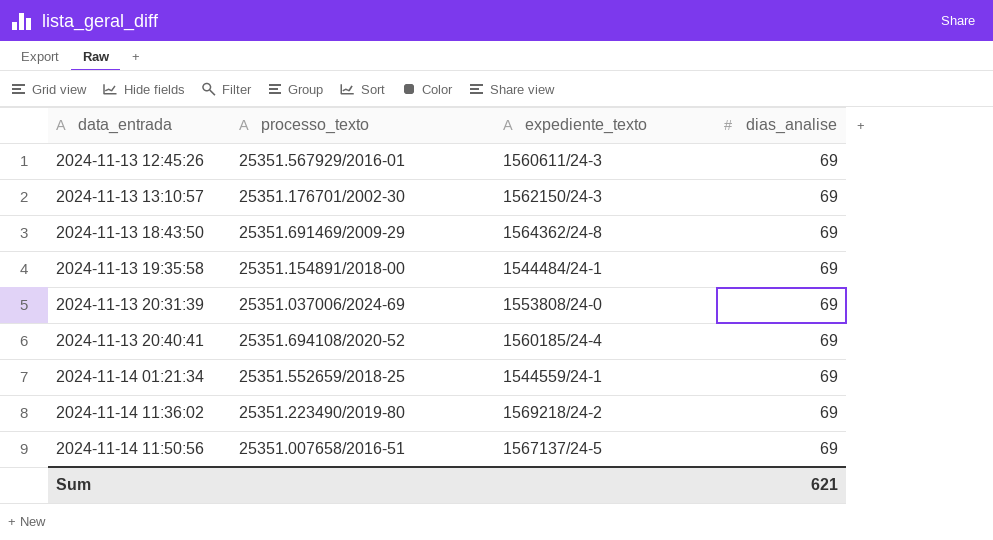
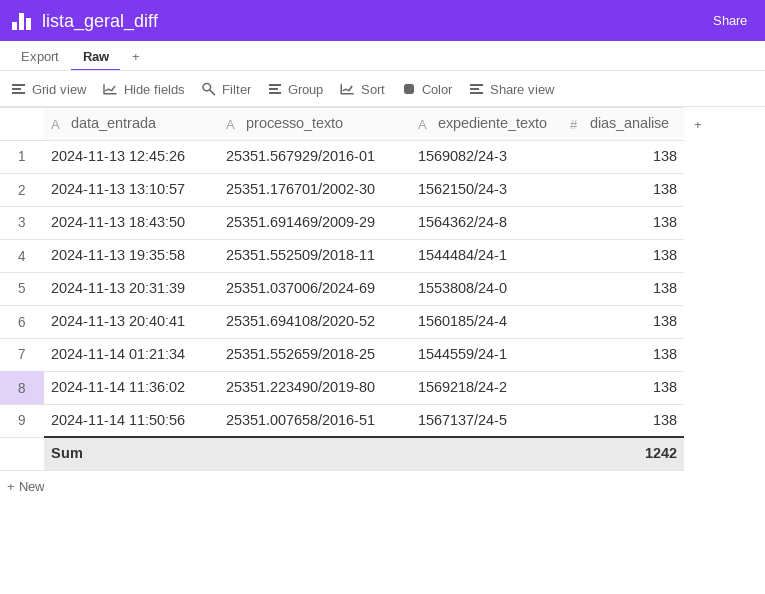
2024-11-13 12:45:26 | expediente_texto: 1560611/24-3 -> 1569082/24-3
2024-11-13 12:45:26 | dias_analise: 69 -> 138
2024-11-13 13:10:57 | dias_analise: 69 -> 138
2024-11-13 18:43:50 | dias_analise: 69 -> 138
2024-11-13 19:35:58 | processo_texto: 25351.154891/2018-00 -> 25351.552509/2018-11
2024-11-13 19:35:58 | dias_analise: 69 -> 138
2024-11-13 20:31:39 | dias_analise: 69 -> 138
2024-11-13 20:40:41 | dias_analise: 69 -> 138
2024-11-14 01:21:34 | dias_analise: 69 -> 138
2024-11-14 11:36:02 | dias_analise: 69 -> 138
2024-11-14 11:50:56 | dias_analise: 69 -> 138
Sum | dias_analise: 621 -> 1242

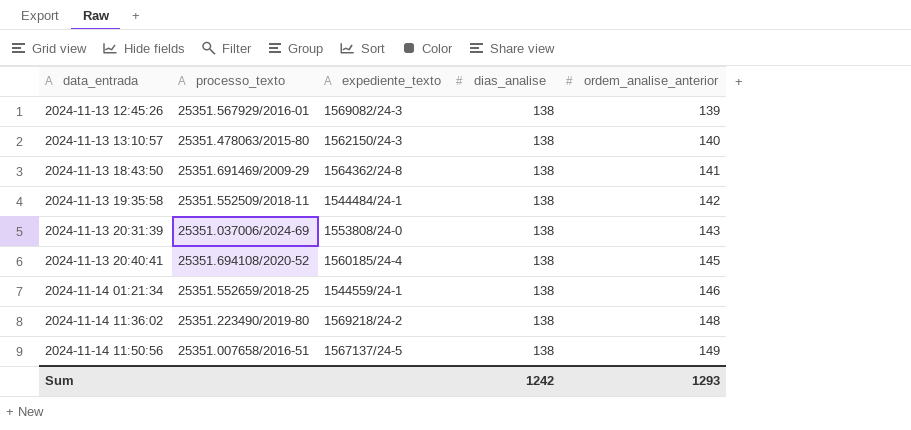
column ordem_analise_anterior | position: none -> 5
2024-11-13 13:10:57 | processo_texto: 25351.176701/2002-30 -> 25351.478063/2015-80

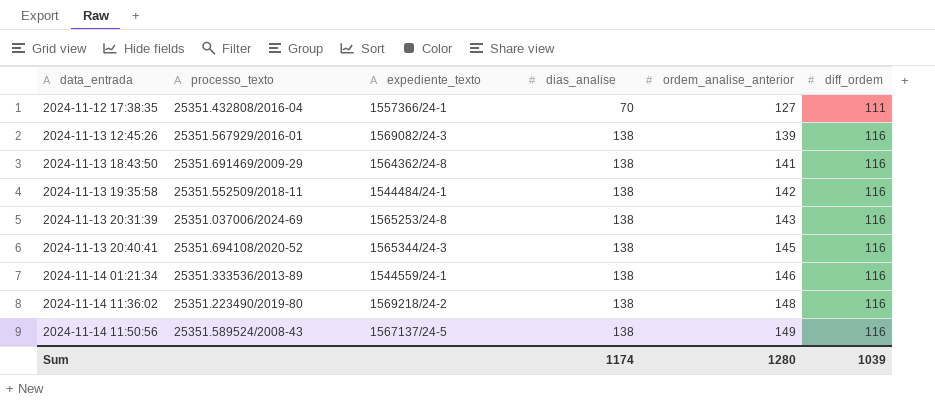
column diff_ordem | position: none -> 6
row 2024-11-13 13:10:57: 25351.478063/2015-80 | 1562150/24-3 | 138 | 140 -> none
row 2024-11-12 17:38:35: none -> 25351.432808/2016-04 | 1557366/24-1 | 70 | 127 | 111
2024-11-13 20:31:39 | expediente_texto: 1553808/24-0 -> 1565253/24-8
2024-11-13 20:40:41 | expediente_texto: 1560185/24-4 -> 1565344/24-3
2024-11-14 01:21:34 | processo_texto: 25351.552659/2018-25 -> 25351.333536/2013-89
2024-11-14 11:50:56 | processo_texto: 25351.007658/2016-51 -> 25351.589524/2008-43
Sum | dias_analise: 1242 -> 1174
Sum | ordem_analise_anterior: 1293 -> 1280

